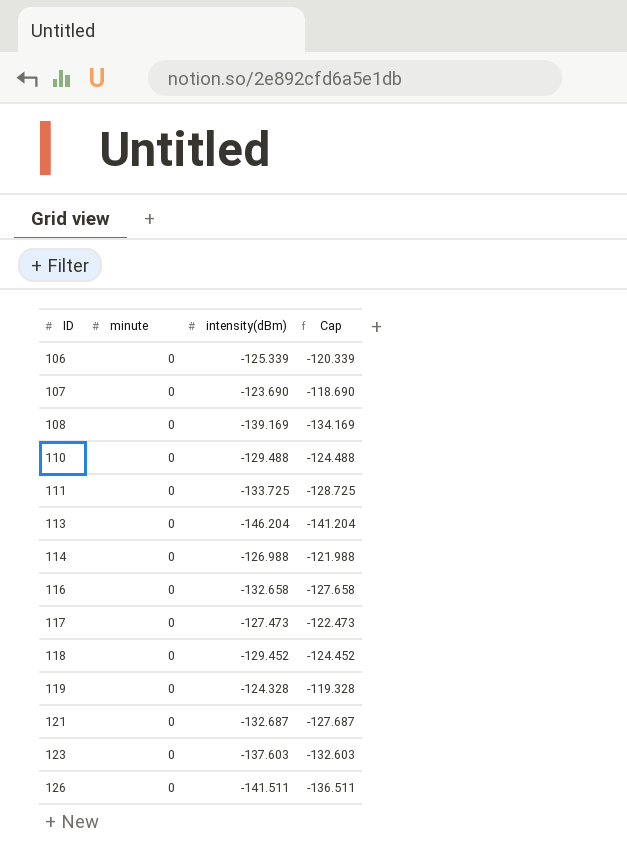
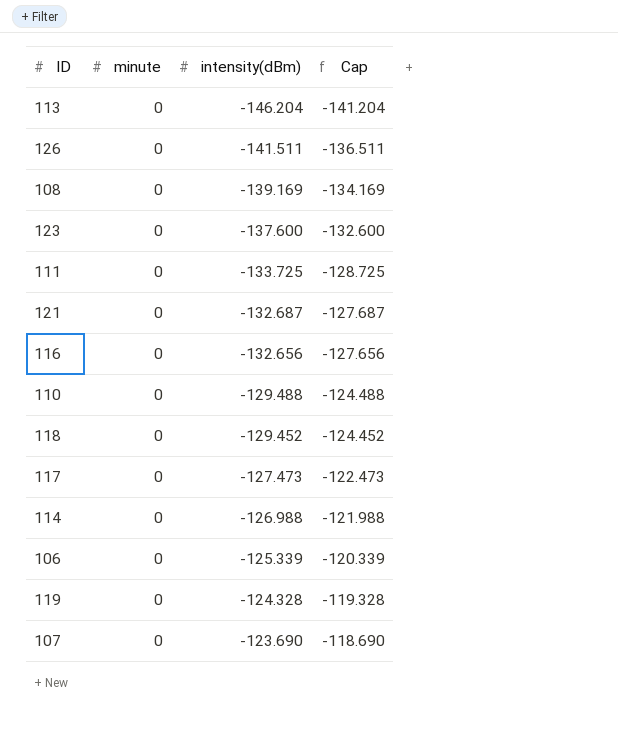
row order: ID ascending -> intensity(dBm) ascending
123 | intensity(dBm): -137.603 -> -137.600
123 | Cap: -132.603 -> -132.600
116 | intensity(dBm): -132.658 -> -132.656
116 | Cap: -127.658 -> -127.656

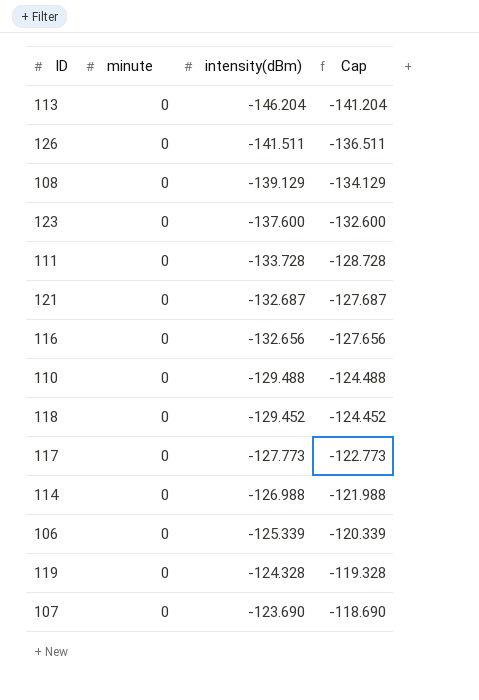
108 | intensity(dBm): -139.169 -> -139.129
108 | Cap: -134.169 -> -134.129
111 | intensity(dBm): -133.725 -> -133.728
111 | Cap: -128.725 -> -128.728
117 | intensity(dBm): -127.473 -> -127.773
117 | Cap: -122.473 -> -122.773

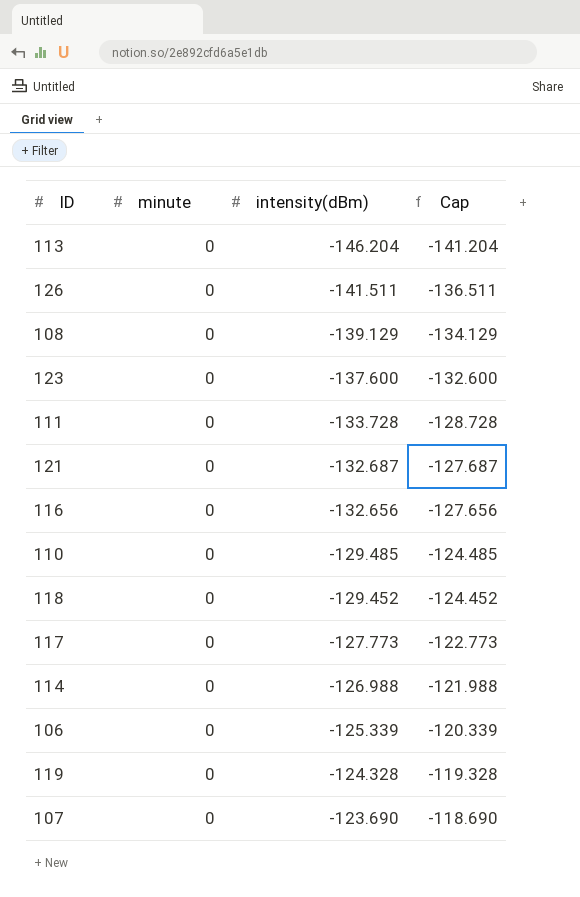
110 | intensity(dBm): -129.488 -> -129.485
110 | Cap: -124.488 -> -124.485

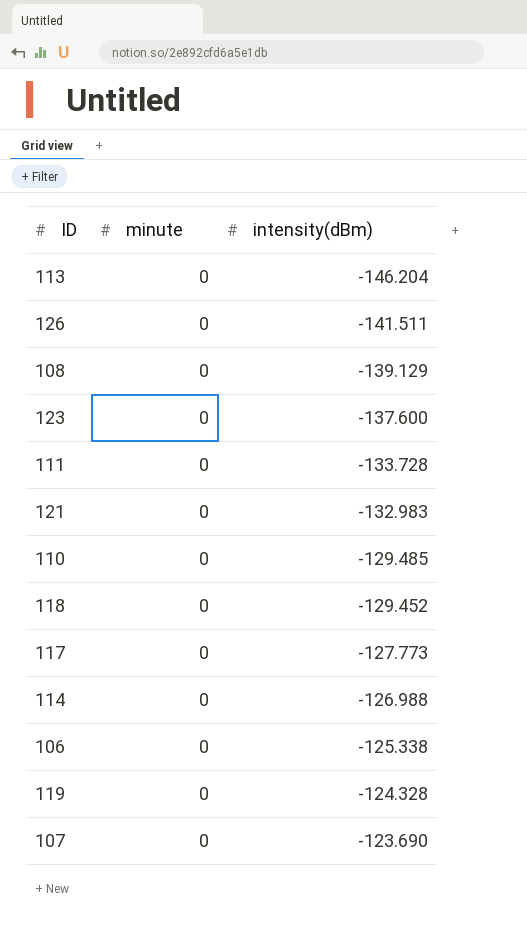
column Cap | formula: [intensity(dBm)] + 5 -> none
row 116: 0 | -132.656 | -127.656 -> none
121 | intensity(dBm): -132.687 -> -132.983
106 | intensity(dBm): -125.339 -> -125.338

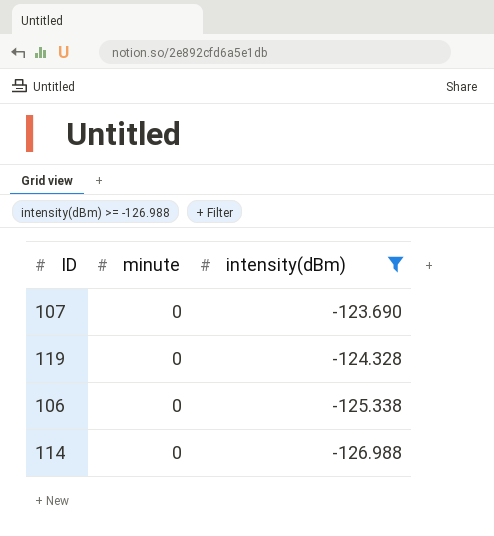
filter: none -> intensity(dBm) >= -126.988
row order: intensity(dBm) ascending -> intensity(dBm) descending

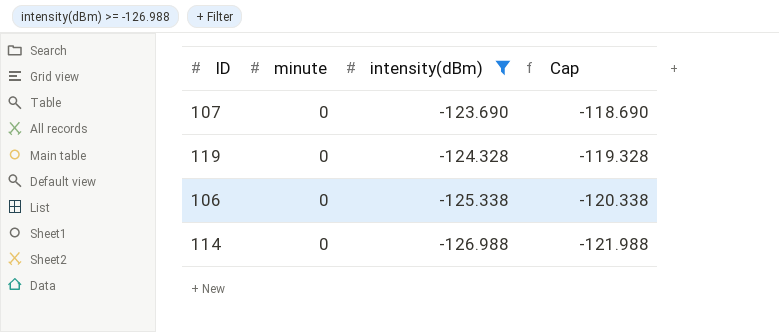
column Cap | formula: none -> [intensity(dBm)] + 5

